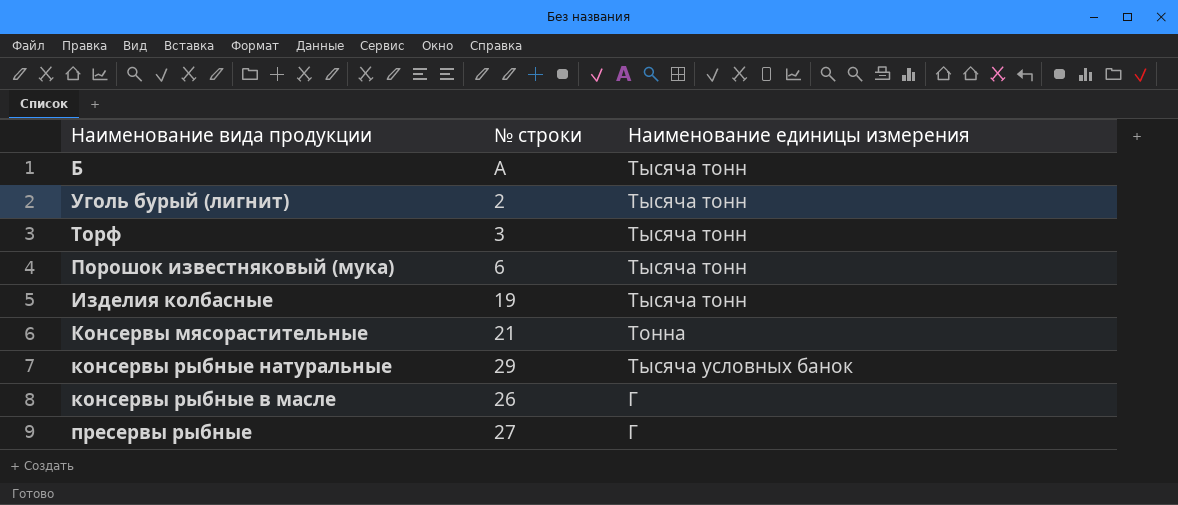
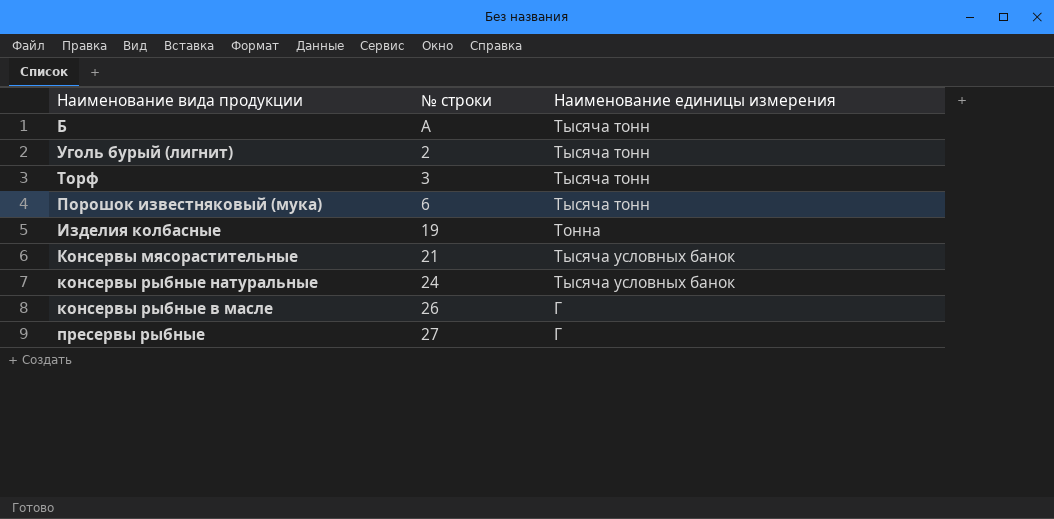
Изделия колбасные | Наименование единицы измерения: Тысяча тонн -> Тонна
Консервы мясорастительные | Наименование единицы измерения: Тонна -> Тысяча условных банок
консервы рыбные натуральные | № строки: 29 -> 24

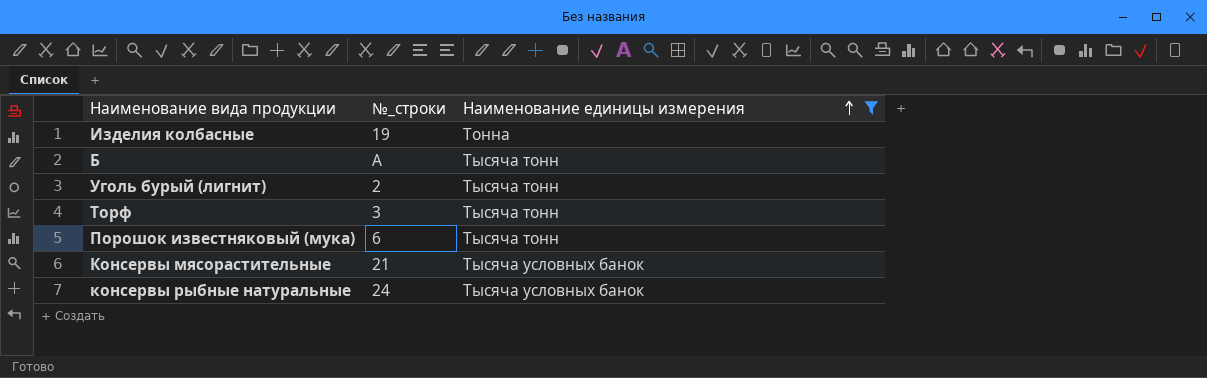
filter: none -> Наименование единицы измерения != Г
row order: none -> Наименование единицы измерения ascending
column name: № строки -> №_строки

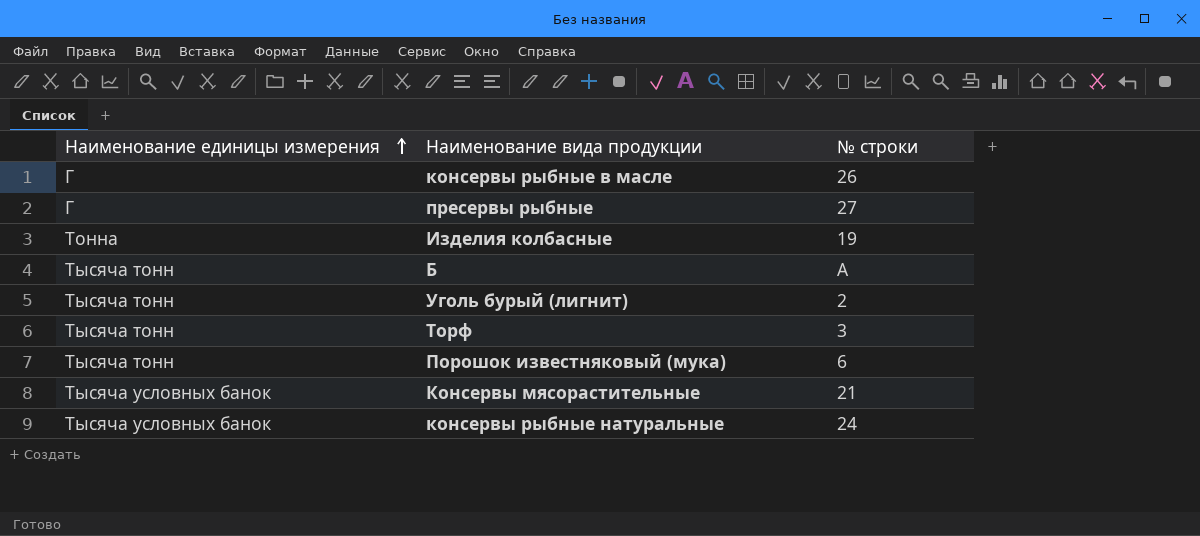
filter: Наименование единицы измерения != Г -> none
column Наименование единицы измерения | position: 3 -> 1
column name: №_строки -> № строки

